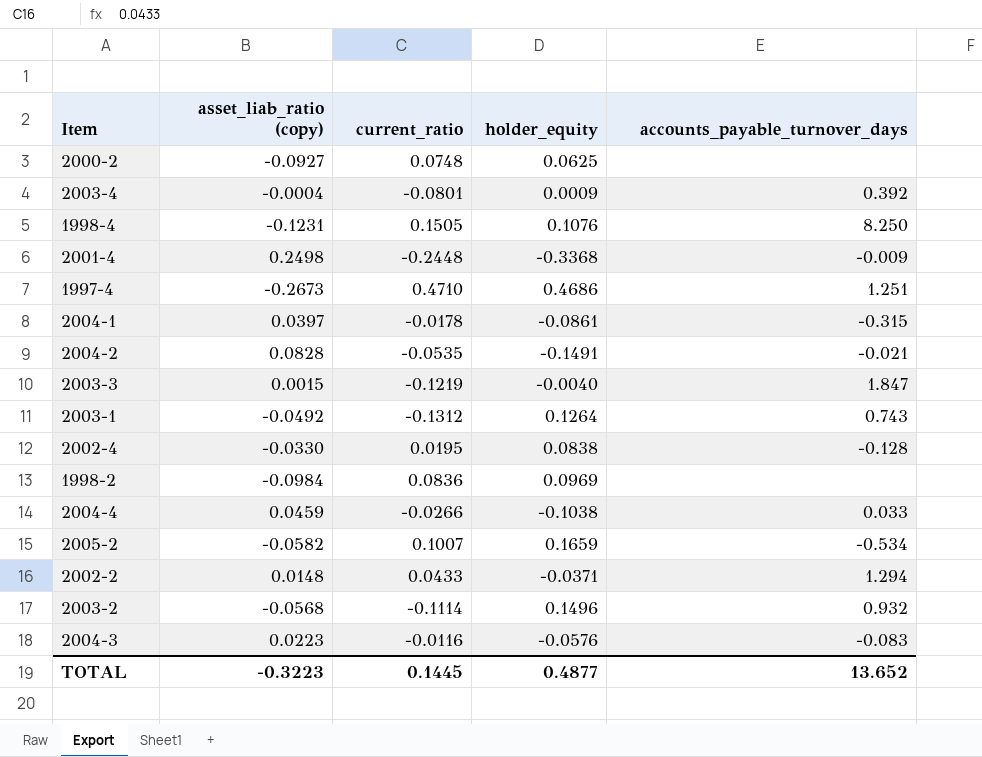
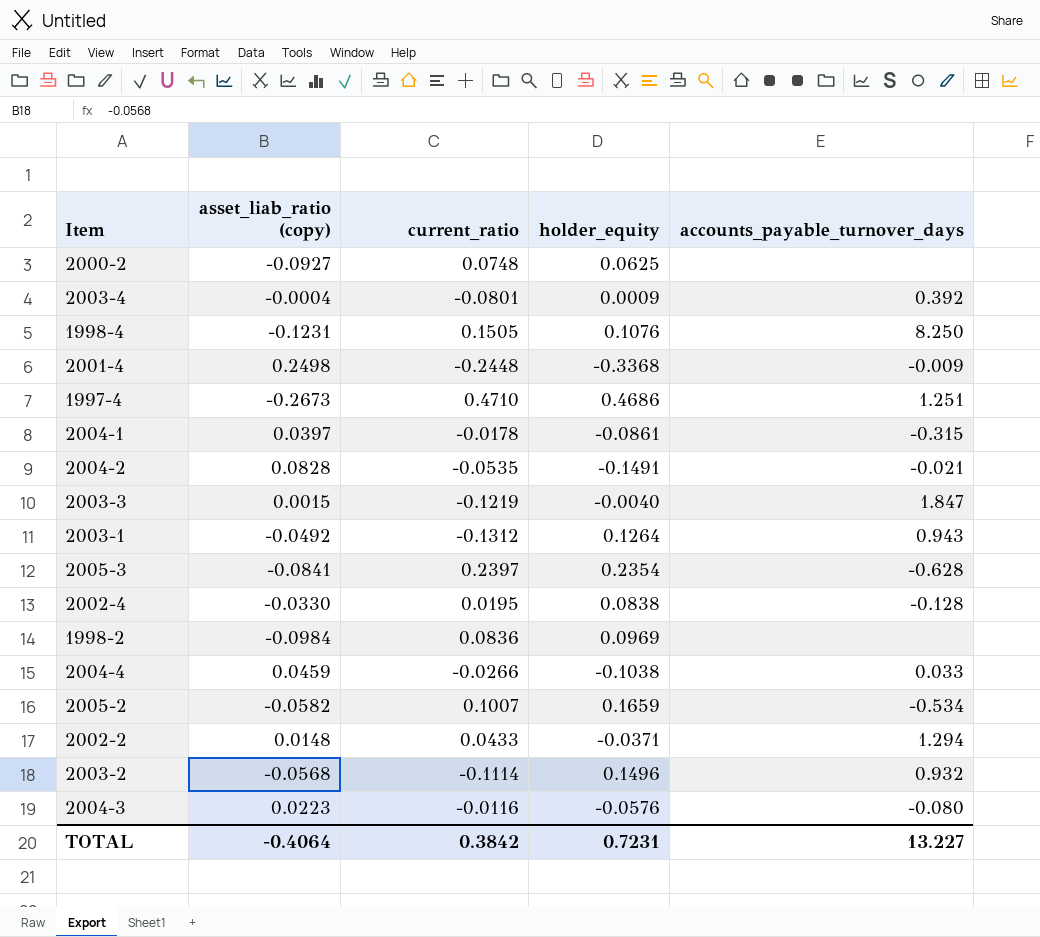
2003-1 | accounts_payable_turnover_days: 0.743 -> 0.943
row 2005-3: none -> -0.0841 | 0.2397 | 0.2354 | -0.628
2004-3 | accounts_payable_turnover_days: -0.083 -> -0.080
TOTAL | asset_liab_ratio (copy): -0.3223 -> -0.4064
TOTAL | current_ratio: 0.1445 -> 0.3842
TOTAL | holder_equity: 0.4877 -> 0.7231
TOTAL | accounts_payable_turnover_days: 13.652 -> 13.227

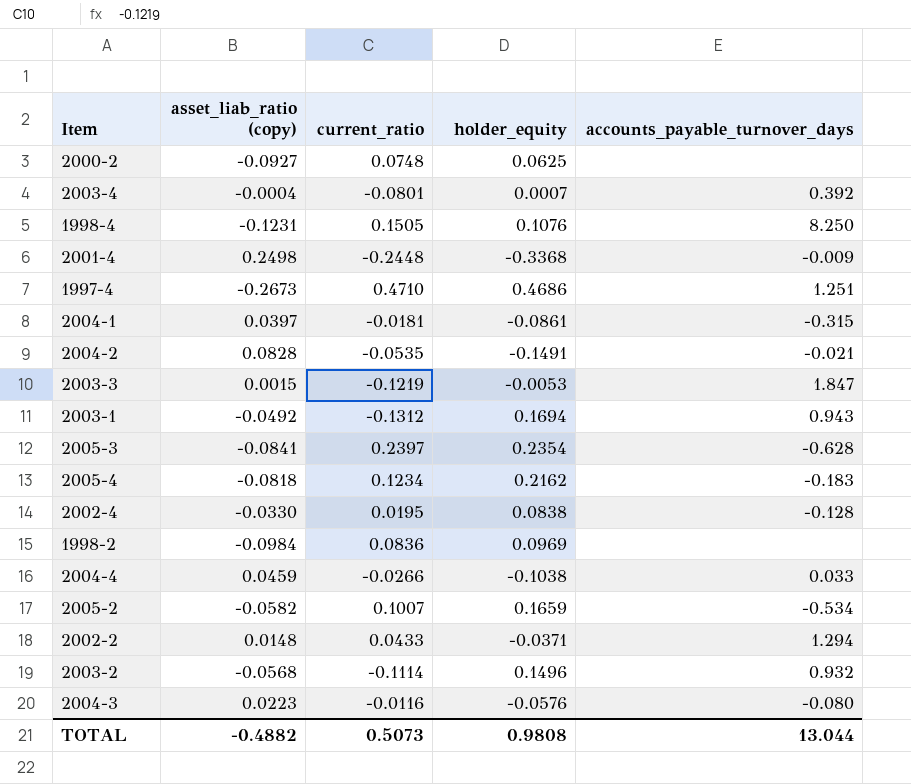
2003-4 | holder_equity: 0.0009 -> 0.0007
2004-1 | current_ratio: -0.0178 -> -0.0181
2003-3 | holder_equity: -0.0040 -> -0.0053
2003-1 | holder_equity: 0.1264 -> 0.1694
row 2005-4: none -> -0.0818 | 0.1234 | 0.2162 | -0.183
TOTAL | asset_liab_ratio (copy): -0.4064 -> -0.4882
TOTAL | current_ratio: 0.3842 -> 0.5073
TOTAL | holder_equity: 0.7231 -> 0.9808
TOTAL | accounts_payable_turnover_days: 13.227 -> 13.044

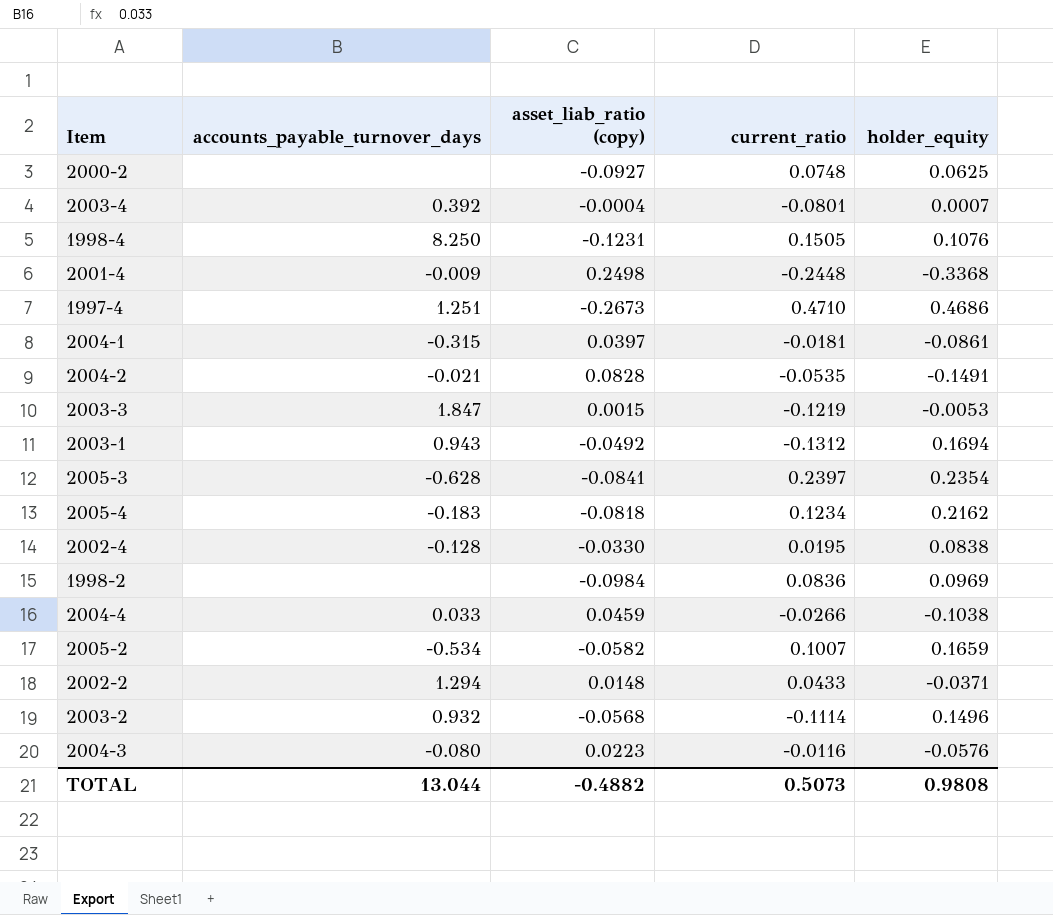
column accounts_payable_turnover_days | position: 5 -> 2

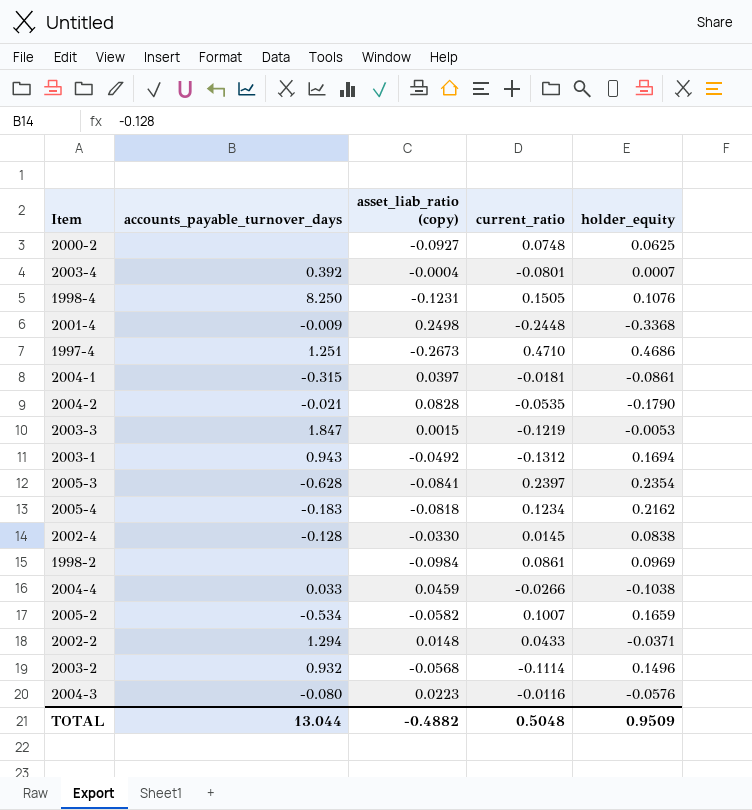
2004-2 | holder_equity: -0.1491 -> -0.1790
2002-4 | current_ratio: 0.0195 -> 0.0145
1998-2 | current_ratio: 0.0836 -> 0.0861
TOTAL | current_ratio: 0.5073 -> 0.5048
TOTAL | holder_equity: 0.9808 -> 0.9509

